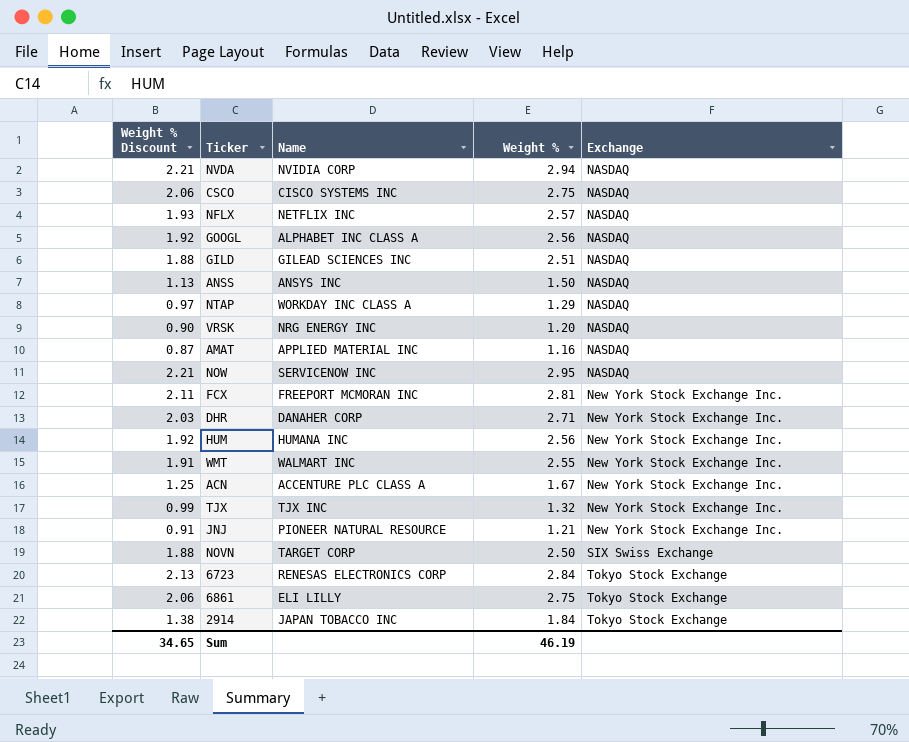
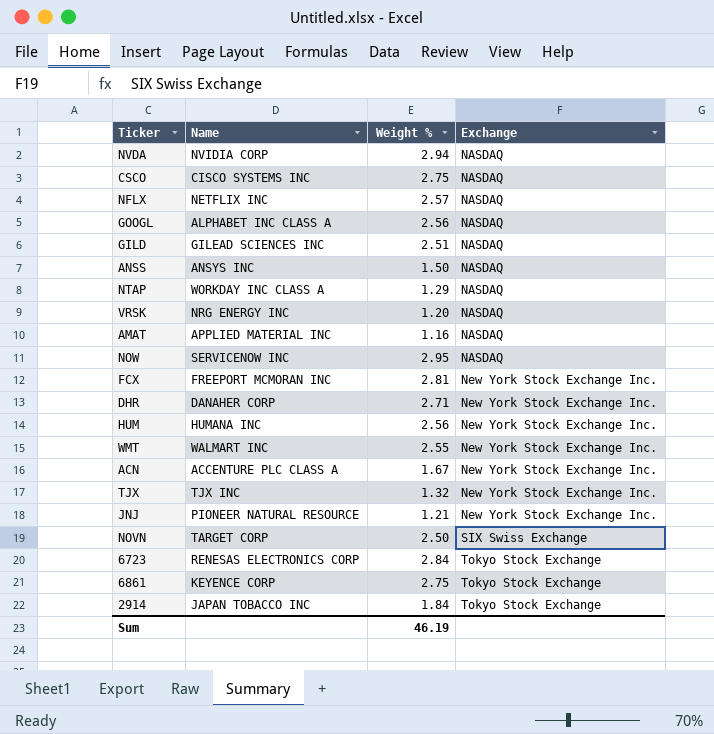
column Weight % Discount | formula: [Weight %] * 0.75 -> none
6861 | Name: ELI LILLY -> KEYENCE CORP

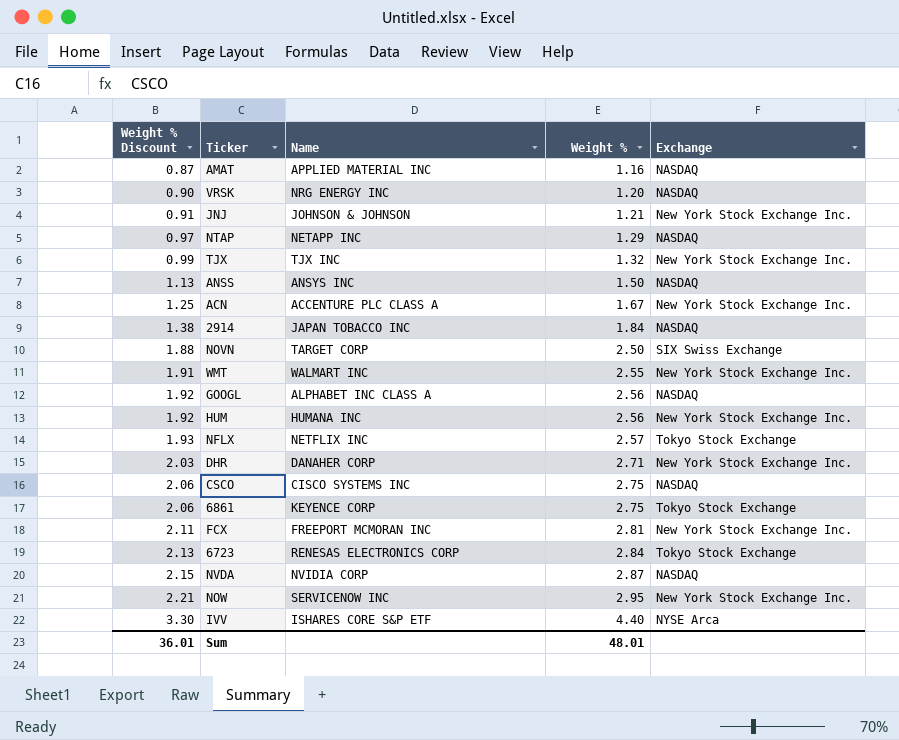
row order: Exchange ascending -> Weight % Discount ascending
column Weight % Discount | formula: none -> [Weight %] * 0.75
row GILD: GILEAD SCIENCES INC | 2.51 | NASDAQ -> none
JNJ | Name: PIONEER NATURAL RESOURCE -> JOHNSON & JOHNSON
NTAP | Name: WORKDAY INC CLASS A -> NETAPP INC
2914 | Exchange: Tokyo Stock Exchange -> NASDAQ
NFLX | Exchange: NASDAQ -> Tokyo Stock Exchange
NVDA | Weight %: 2.94 -> 2.87
NOW | Exchange: NASDAQ -> New York Stock Exchange Inc.
row IVV: none -> 3.30 | ISHARES CORE S&P ETF | 4.40 | NYSE Arca
Sum | Weight %: 46.19 -> 48.01

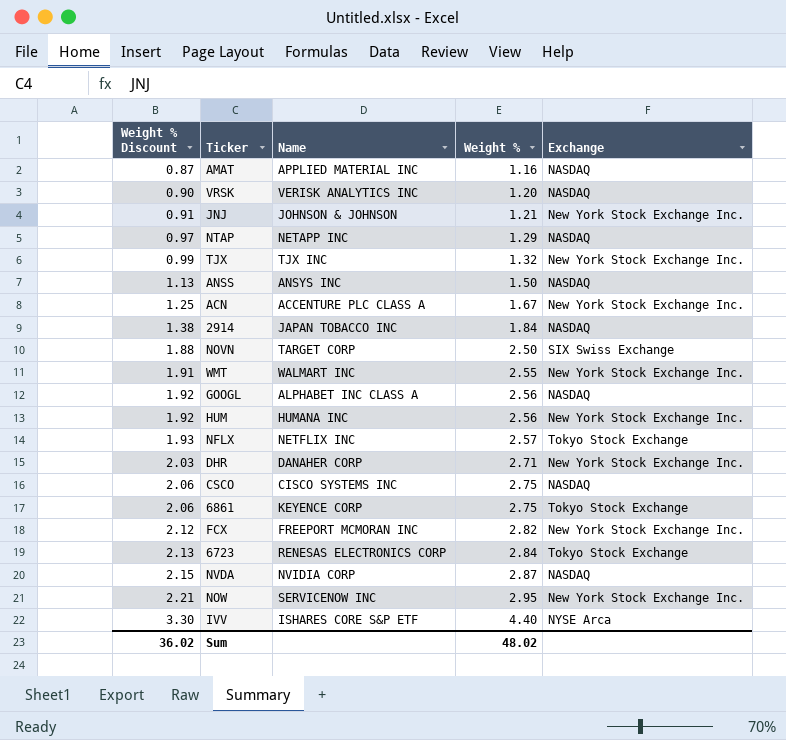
VRSK | Name: NRG ENERGY INC -> VERISK ANALYTICS INC
FCX | Weight % Discount: 2.11 -> 2.12
FCX | Weight %: 2.81 -> 2.82
Sum | Weight % Discount: 36.01 -> 36.02
Sum | Weight %: 48.01 -> 48.02

